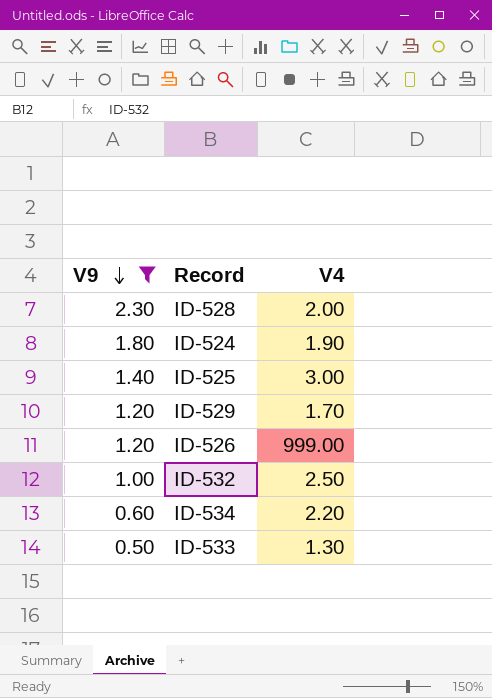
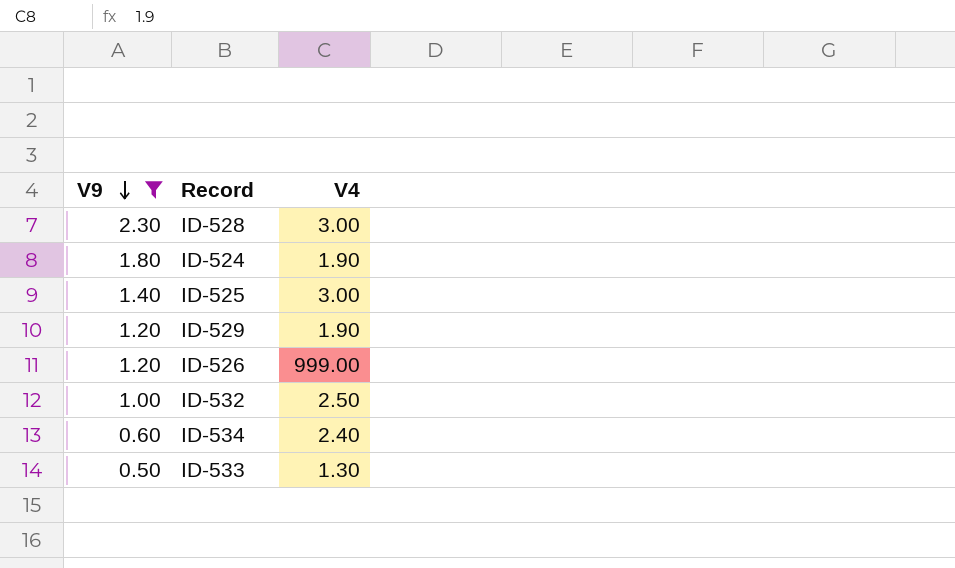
ID-528 | V4: 2.00 -> 3.00
ID-529 | V4: 1.70 -> 1.90
ID-534 | V4: 2.20 -> 2.40

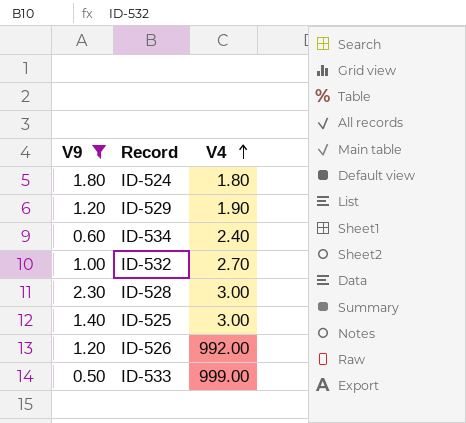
row order: V9 descending -> V4 ascending
ID-524 | V4: 1.90 -> 1.80
ID-532 | V4: 2.50 -> 2.70
ID-526 | V4: 999.00 -> 992.00
ID-533 | V4: 1.30 -> 999.00

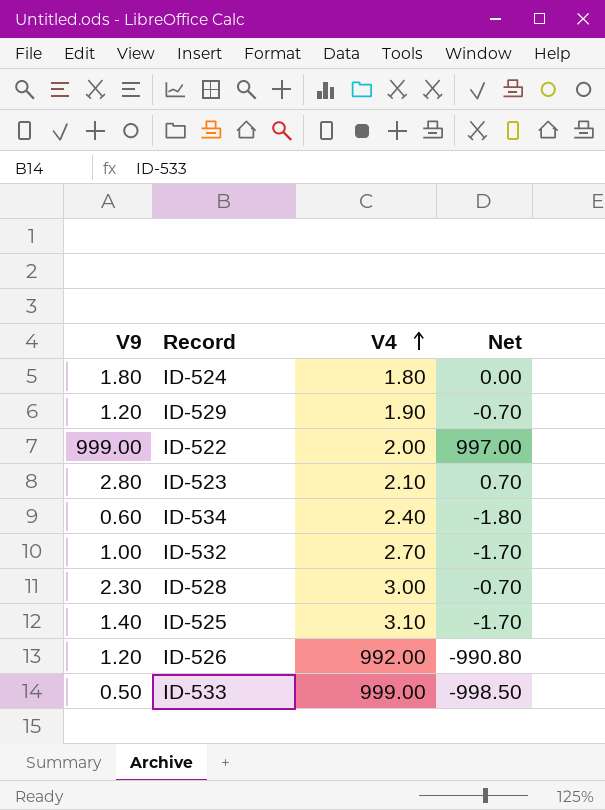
filter: V9 <= 2.30 -> none
column Net | formula: none -> [V9] - [V4]
ID-525 | V4: 3.00 -> 3.10

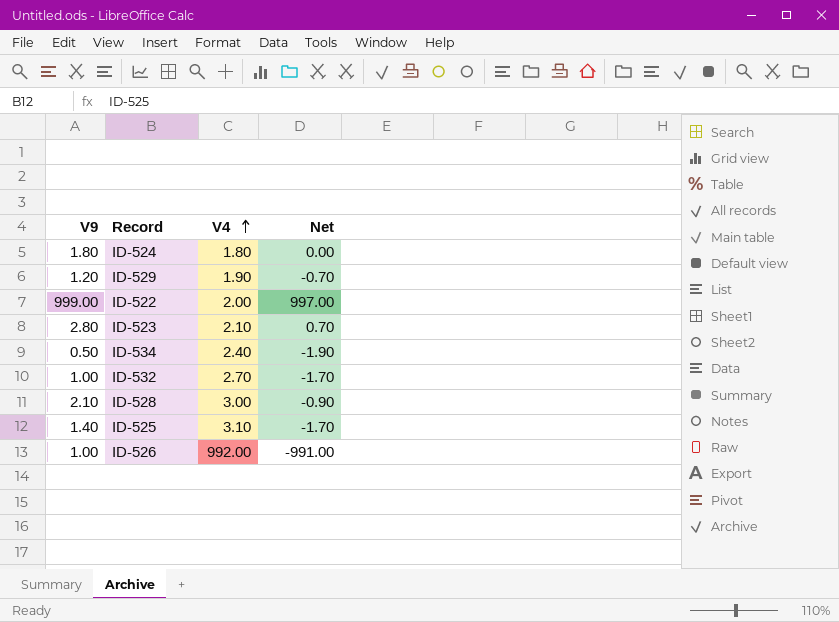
row ID-533: 0.50 | 999.00 | -998.50 -> none
ID-534 | V9: 0.60 -> 0.50
ID-534 | Net: -1.80 -> -1.90
ID-528 | V9: 2.30 -> 2.10
ID-528 | Net: -0.70 -> -0.90
ID-526 | V9: 1.20 -> 1.00
ID-526 | Net: -990.80 -> -991.00

